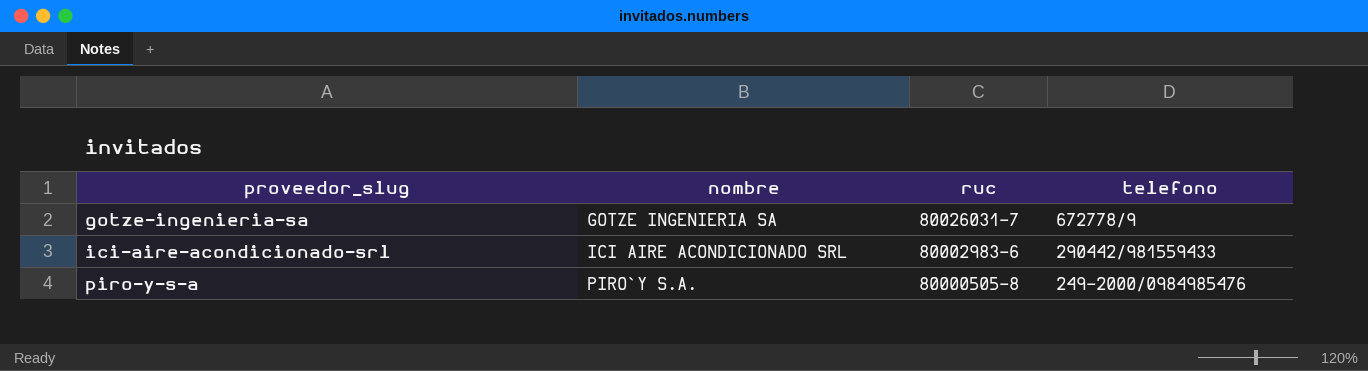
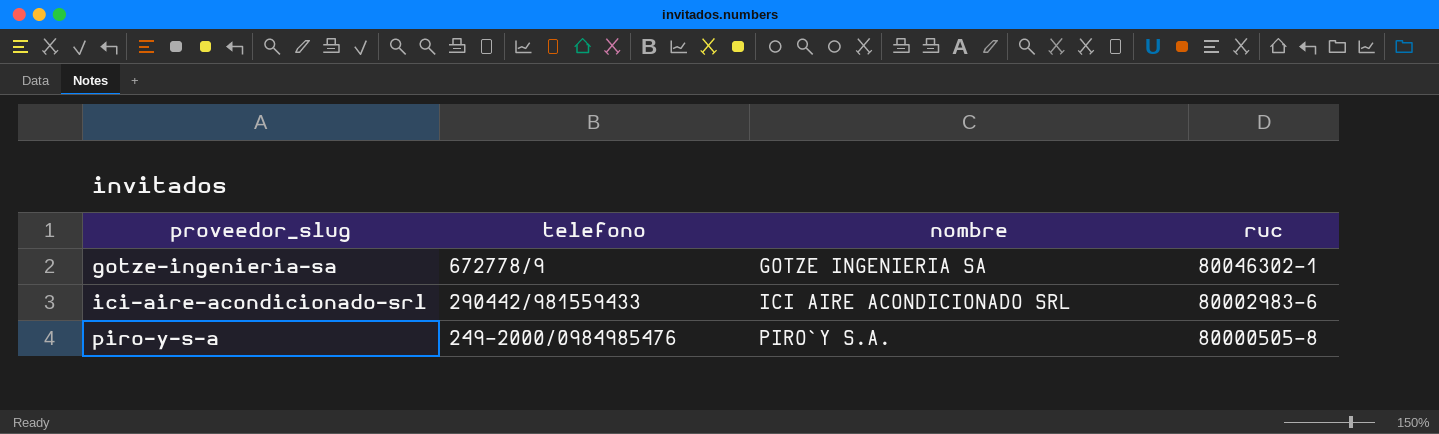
column telefono | position: 4 -> 2
gotze-ingenieria-sa | ruc: 80026031-7 -> 80046302-1

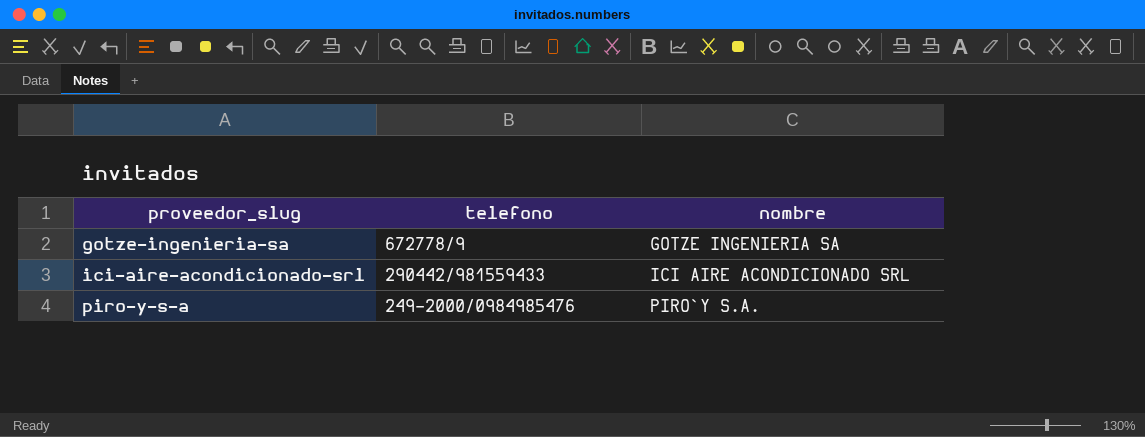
column ruc | position: 4 -> none

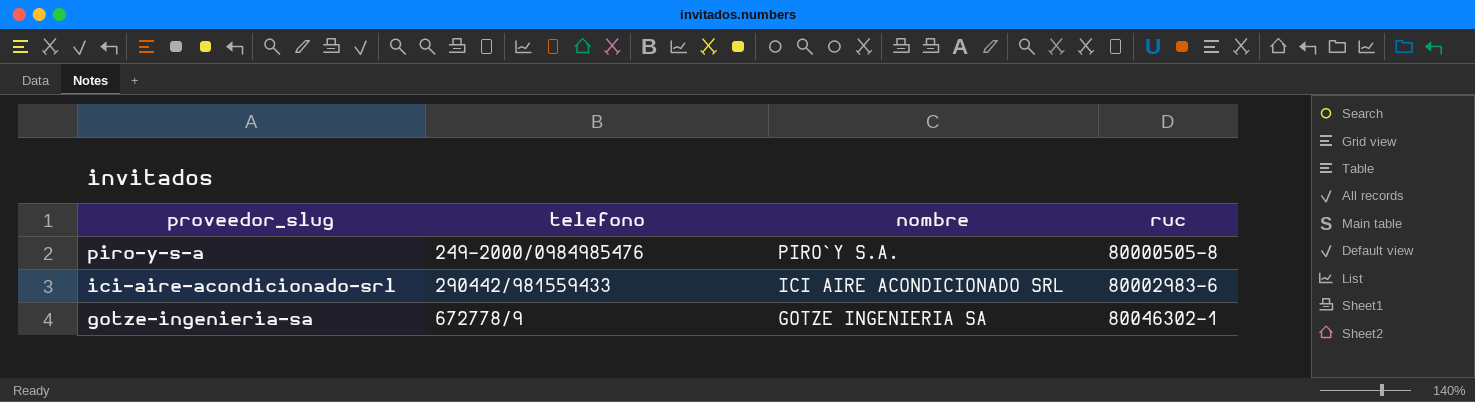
row order: proveedor_slug ascending -> proveedor_slug descending
column ruc | position: none -> 4

